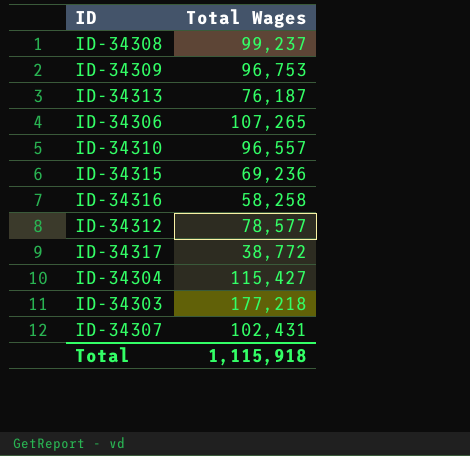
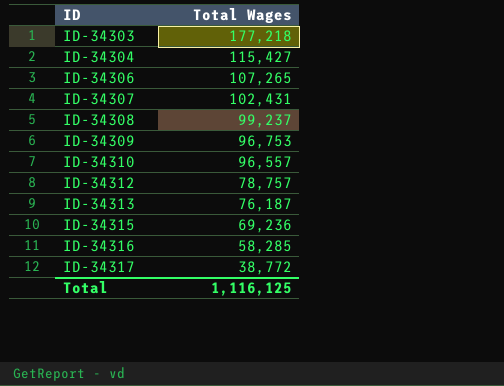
row order: none -> ID ascending
ID-34312 | Total Wages: 78,577 -> 78,757
ID-34316 | Total Wages: 58,258 -> 58,285
Total | Total Wages: 1,115,918 -> 1,116,125

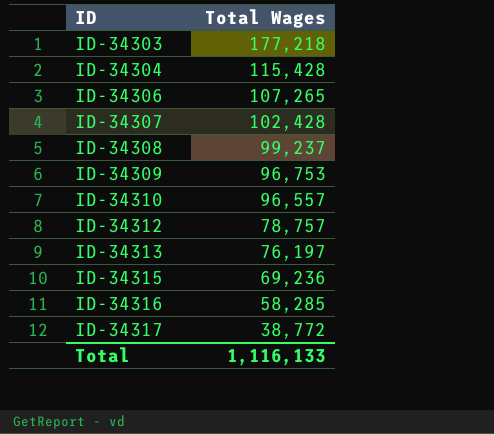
ID-34304 | Total Wages: 115,427 -> 115,428
ID-34307 | Total Wages: 102,431 -> 102,428
ID-34313 | Total Wages: 76,187 -> 76,197
Total | Total Wages: 1,116,125 -> 1,116,133

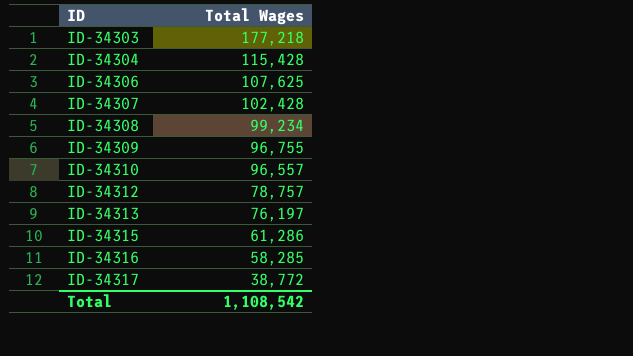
ID-34306 | Total Wages: 107,265 -> 107,625
ID-34308 | Total Wages: 99,237 -> 99,234
ID-34309 | Total Wages: 96,753 -> 96,755
ID-34315 | Total Wages: 69,236 -> 61,286
Total | Total Wages: 1,116,133 -> 1,108,542

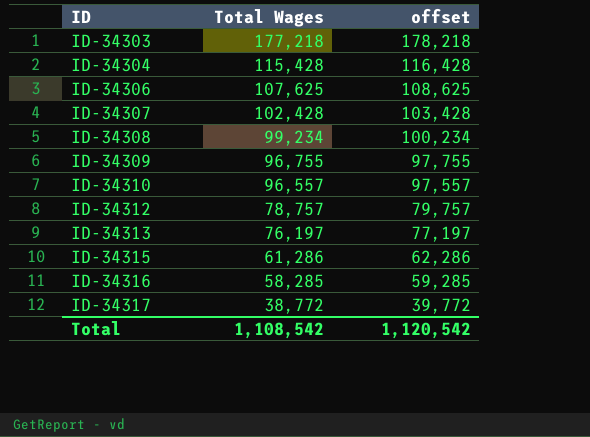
column offset | formula: none -> [Total Wages] + 1000

